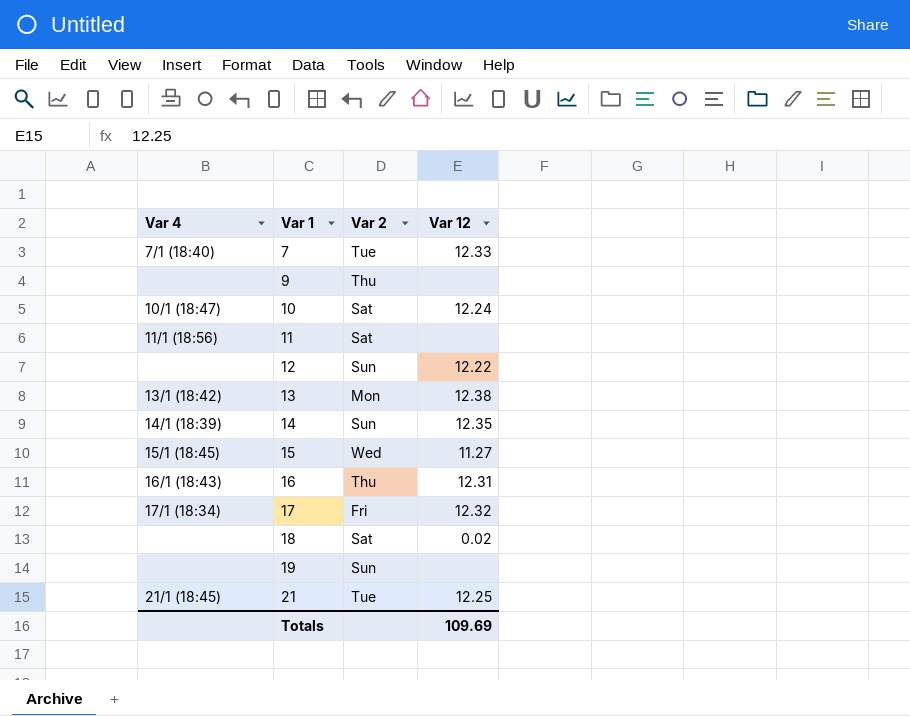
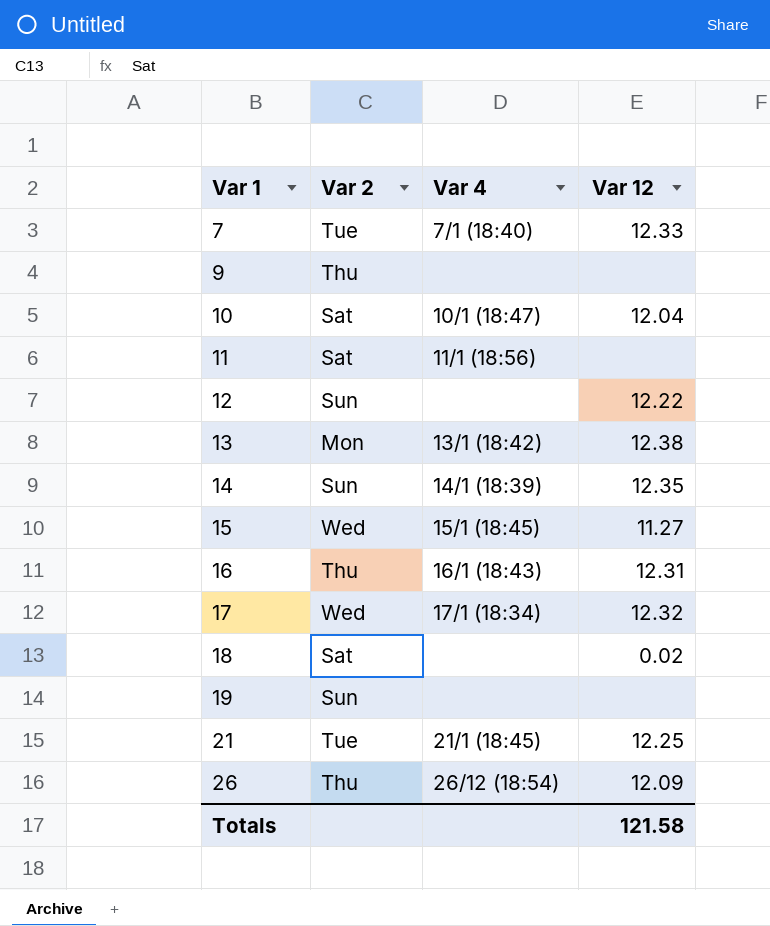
column Var 4 | position: 1 -> 3
10 | Var 12: 12.24 -> 12.04
17 | Var 2: Fri -> Wed
row 26: none -> Thu | 26/12 (18:54) | 12.09
Totals | Var 12: 109.69 -> 121.58

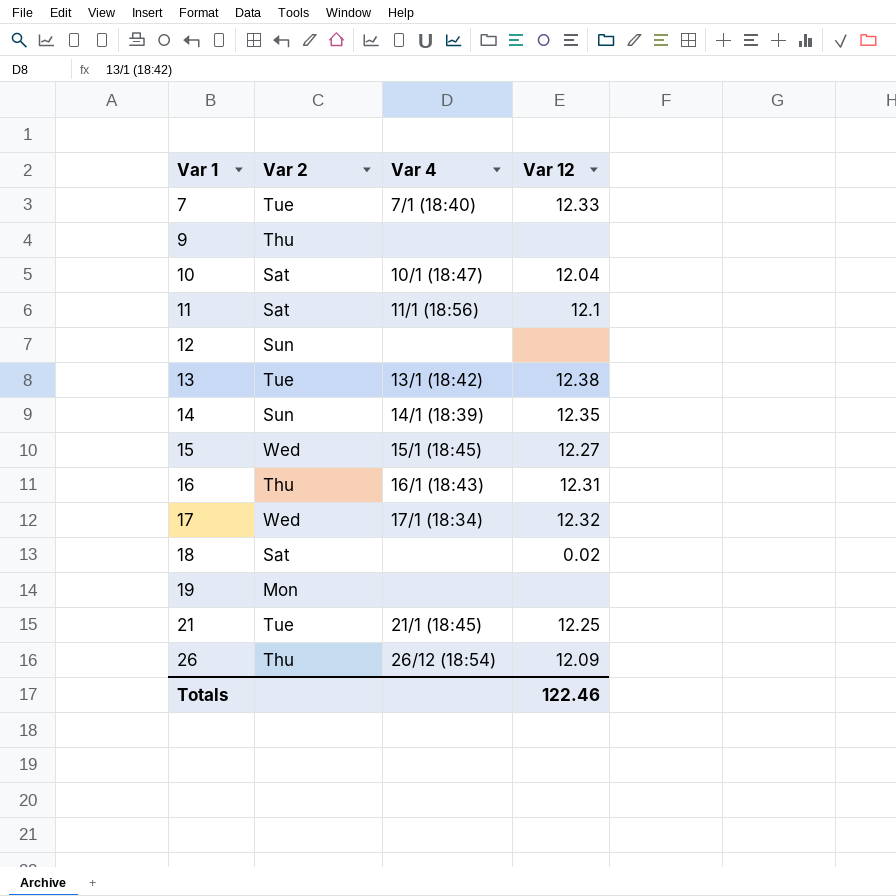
11 | Var 12: none -> 12.1
12 | Var 12: 12.22 -> none
13 | Var 2: Mon -> Tue
15 | Var 12: 11.27 -> 12.27
19 | Var 2: Sun -> Mon
Totals | Var 12: 121.58 -> 122.46

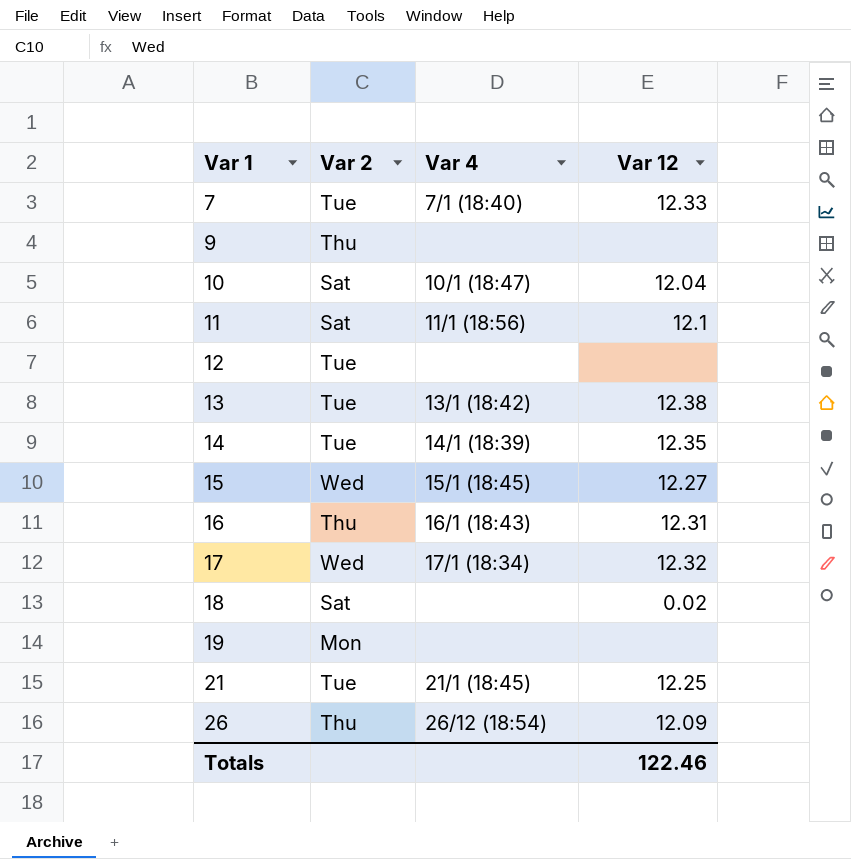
12 | Var 2: Sun -> Tue
14 | Var 2: Sun -> Tue

